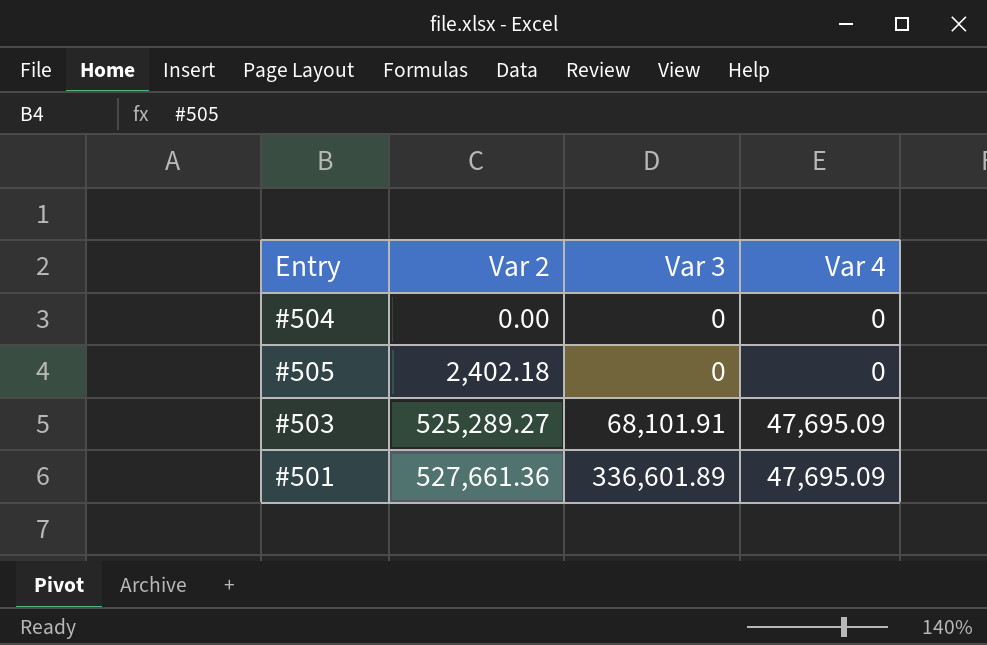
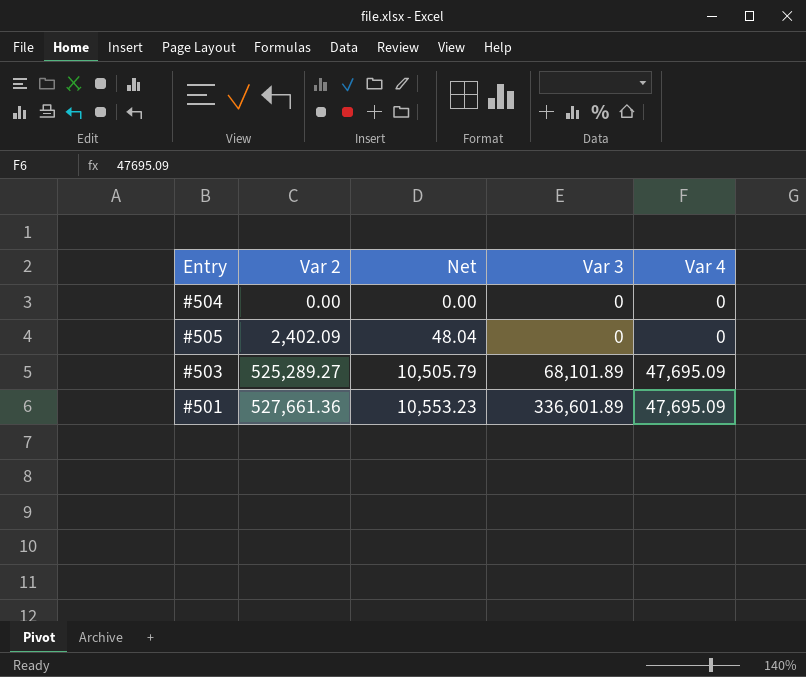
column Net | formula: none -> [Var 2] * 0.02
#505 | Var 2: 2,402.18 -> 2,402.09
#503 | Var 3: 68,101.91 -> 68,101.89

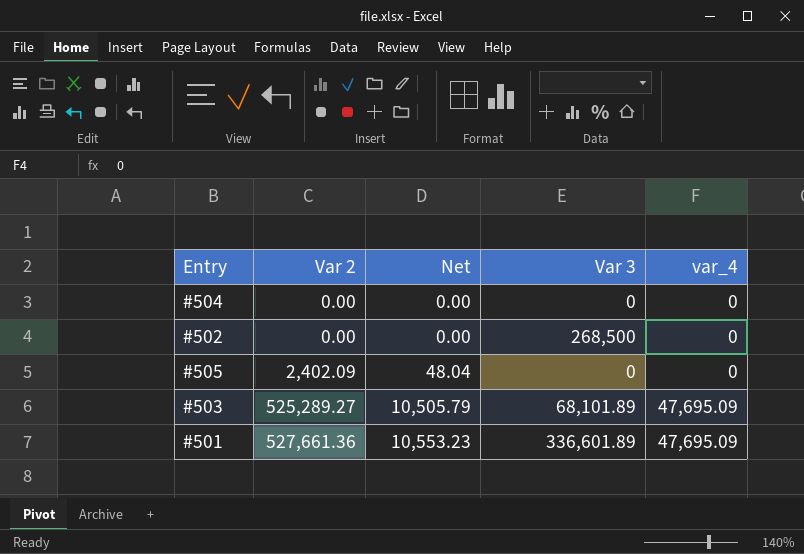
column name: Var 4 -> var_4
row #502: none -> 0.00 | 0.00 | 268,500 | 0

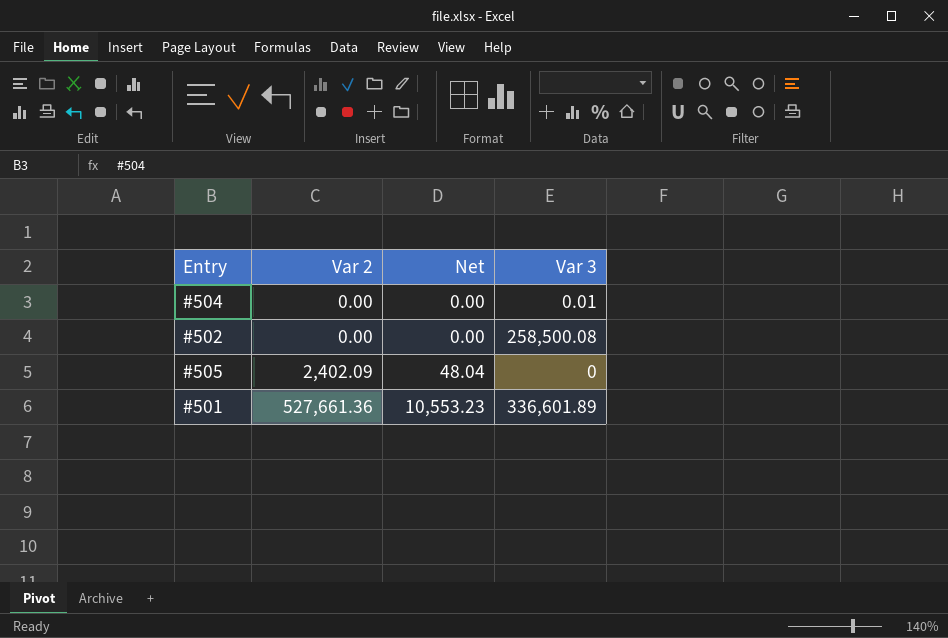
column var_4 | position: 5 -> none
row #503: 525,289.27 | 10,505.79 | 68,101.89 | 47,695.09 -> none
#504 | Var 3: 0 -> 0.01
#502 | Var 3: 268,500 -> 258,500.08

